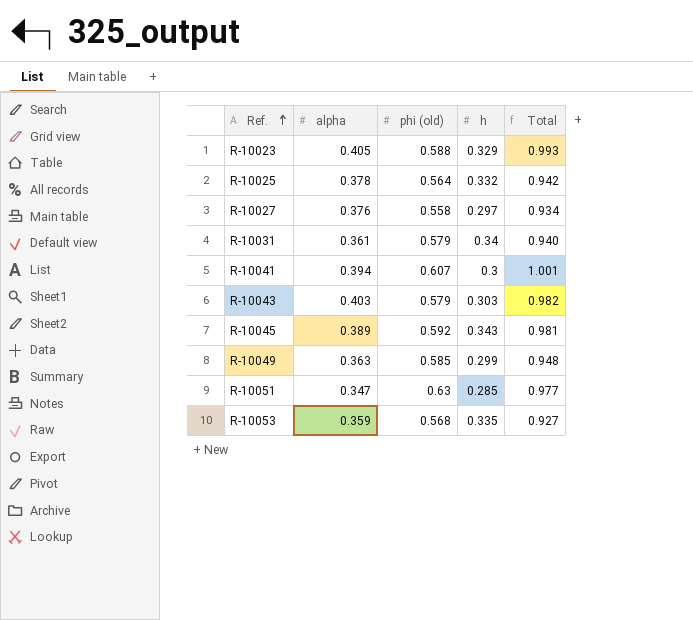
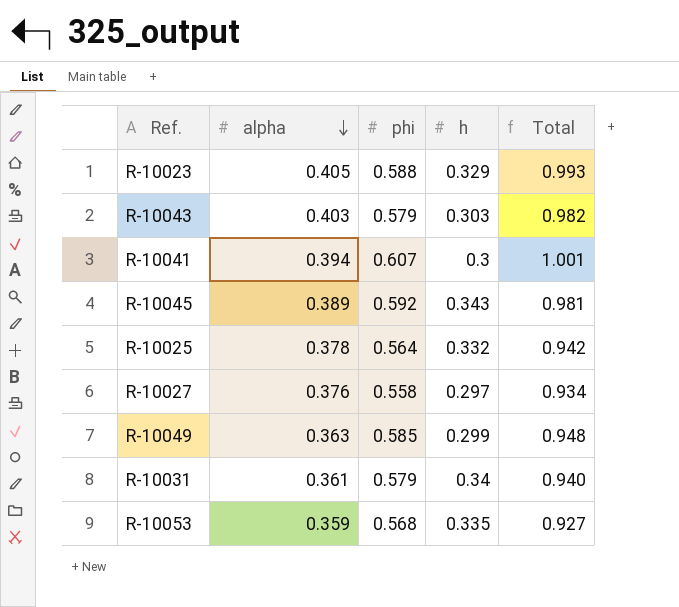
row order: Ref. ascending -> alpha descending
column name: phi (old) -> phi
row R-10051: 0.347 | 0.63 | 0.285 | 0.977 -> none

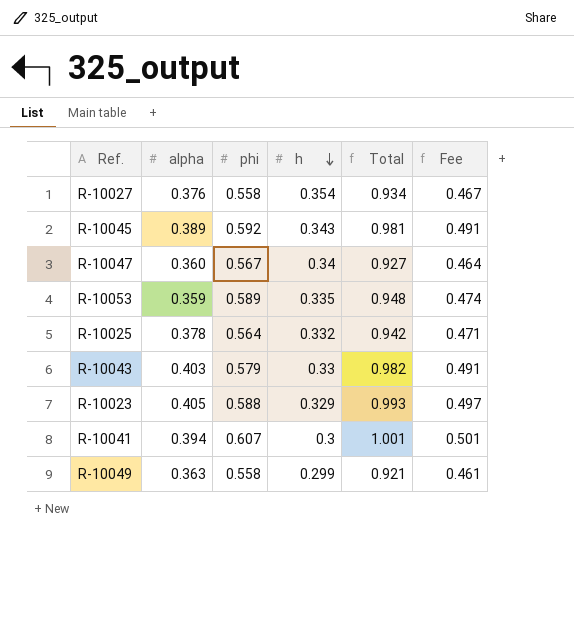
row order: alpha descending -> h descending
column Fee | formula: none -> [Total] * 0.5
row R-10031: 0.361 | 0.579 | 0.34 | 0.940 -> none
R-10027 | h: 0.297 -> 0.354
row R-10047: none -> 0.360 | 0.567 | 0.34 | 0.927 | 0.464
R-10053 | phi: 0.568 -> 0.589
R-10053 | Total: 0.927 -> 0.948
R-10043 | h: 0.303 -> 0.33
R-10049 | phi: 0.585 -> 0.558
R-10049 | Total: 0.948 -> 0.921

